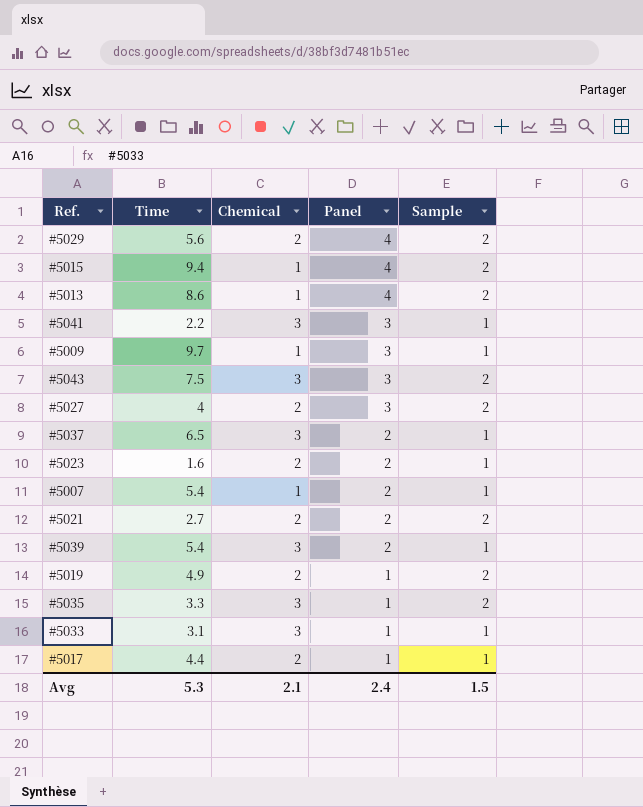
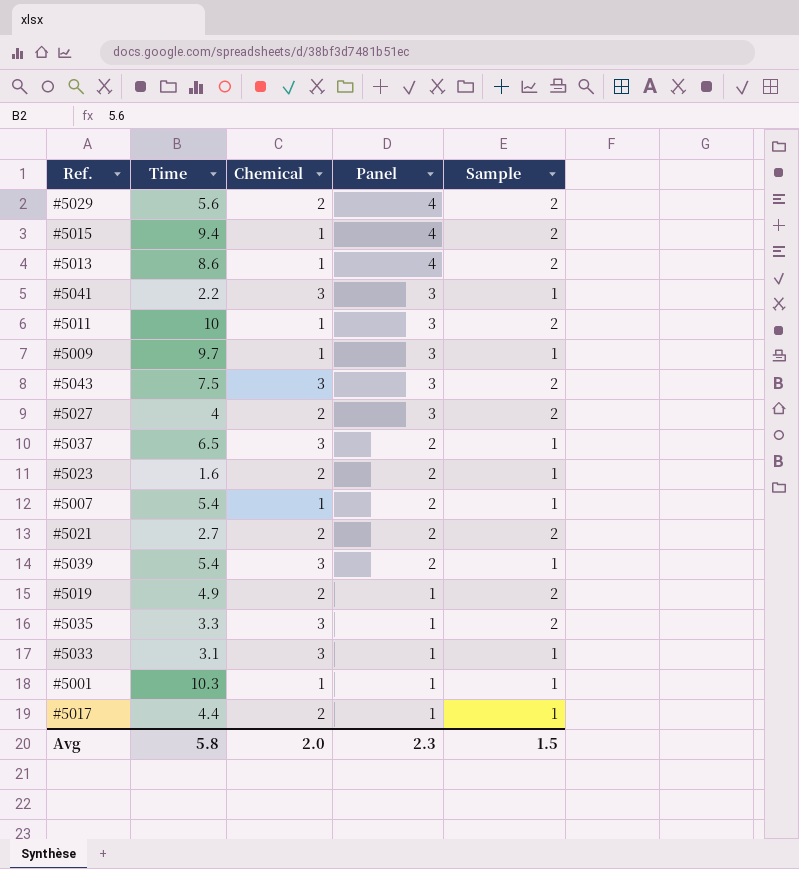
row #5011: none -> 10 | 1 | 3 | 2
row #5001: none -> 10.3 | 1 | 1 | 1
Avg | Time: 5.3 -> 5.8
Avg | Chemical: 2.1 -> 2.0
Avg | Panel: 2.4 -> 2.3

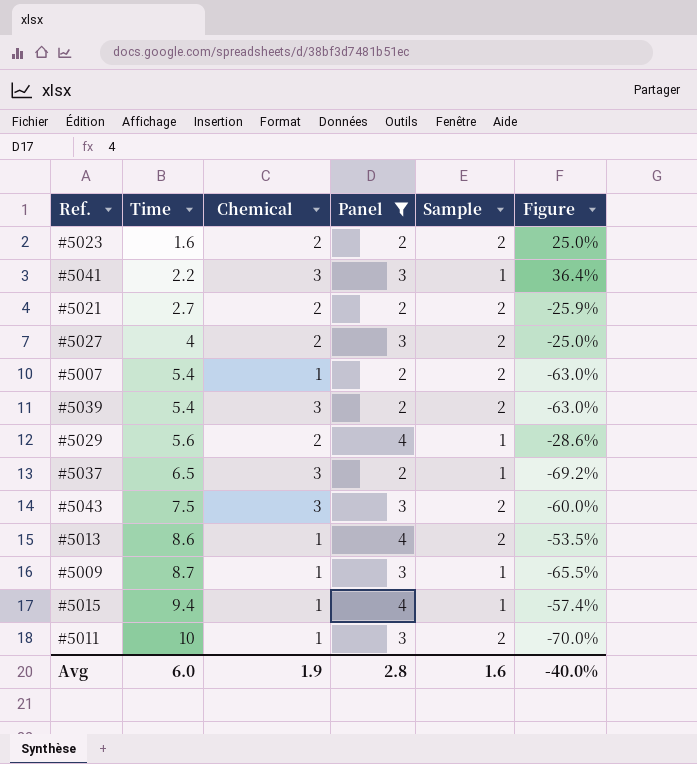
filter: none -> Panel != 1
row order: Panel descending -> Time ascending
column Figure | formula: none -> ([Panel] - [Time]) / [Time]
#5023 | Sample: 1 -> 2
#5007 | Sample: 1 -> 2
#5039 | Sample: 1 -> 2
#5029 | Sample: 2 -> 1
#5009 | Time: 9.7 -> 8.7
#5015 | Sample: 2 -> 1
Avg | Time: 5.8 -> 6.0
Avg | Chemical: 2.0 -> 1.9
Avg | Panel: 2.3 -> 2.8
Avg | Sample: 1.5 -> 1.6

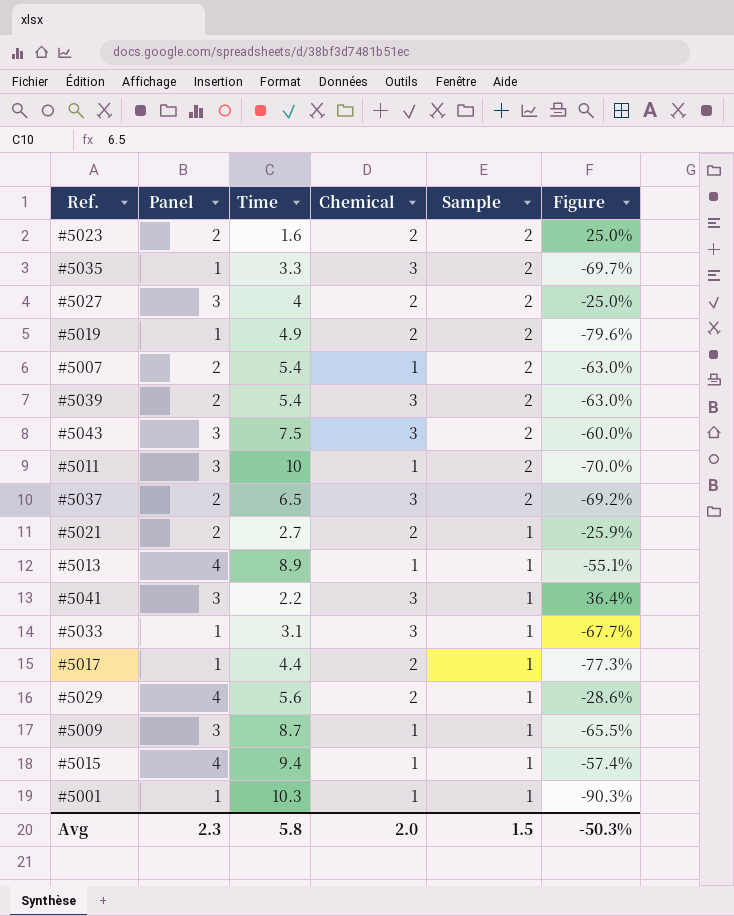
filter: Panel != 1 -> none
row order: Time ascending -> Sample descending
column Panel | position: 4 -> 2
#5037 | Sample: 1 -> 2
#5021 | Sample: 2 -> 1
#5013 | Time: 8.6 -> 8.9
#5013 | Sample: 2 -> 1
#5013 | Figure: -53.5% -> -55.1%
Avg | Panel: 2.8 -> 2.3
Avg | Time: 6.0 -> 5.8
Avg | Chemical: 1.9 -> 2.0
Avg | Sample: 1.6 -> 1.5
Avg | Figure: -40.0% -> -50.3%

